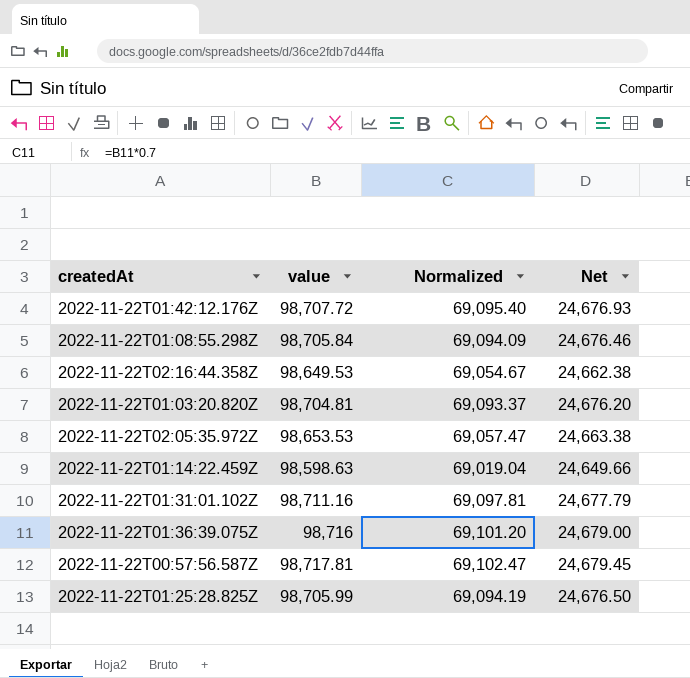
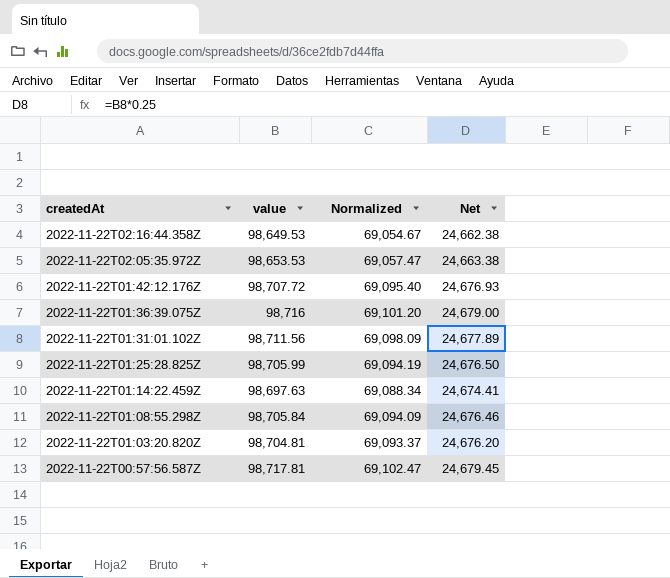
row order: none -> createdAt descending
2022-11-22T01:31:01.102Z | value: 98,711.16 -> 98,711.56
2022-11-22T01:31:01.102Z | Normalized: 69,097.81 -> 69,098.09
2022-11-22T01:31:01.102Z | Net: 24,677.79 -> 24,677.89
2022-11-22T01:14:22.459Z | value: 98,598.63 -> 98,697.63
2022-11-22T01:14:22.459Z | Normalized: 69,019.04 -> 69,088.34
2022-11-22T01:14:22.459Z | Net: 24,649.66 -> 24,674.41

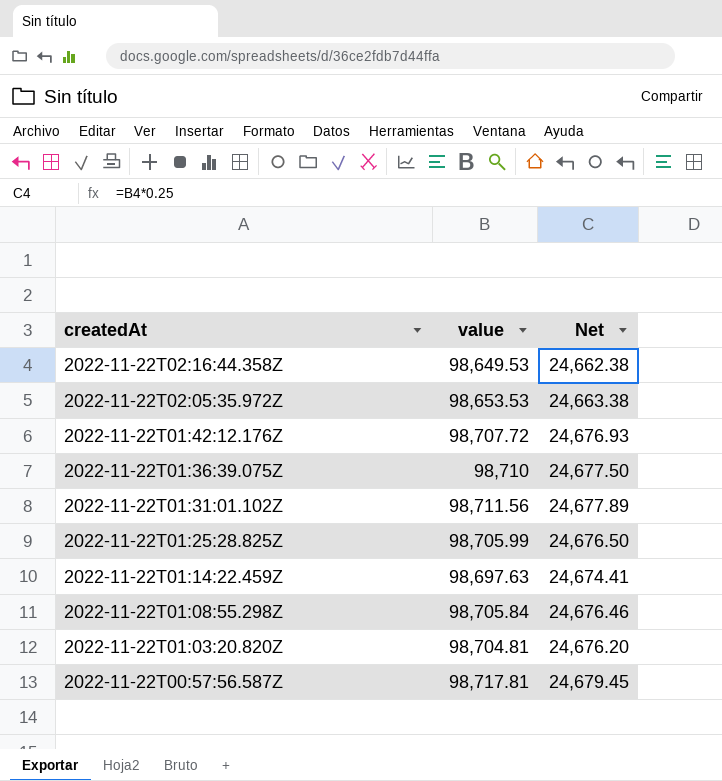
column Normalized | formula: [value] * 0.7 -> none
2022-11-22T01:36:39.075Z | value: 98,716 -> 98,710
2022-11-22T01:36:39.075Z | Net: 24,679.00 -> 24,677.50

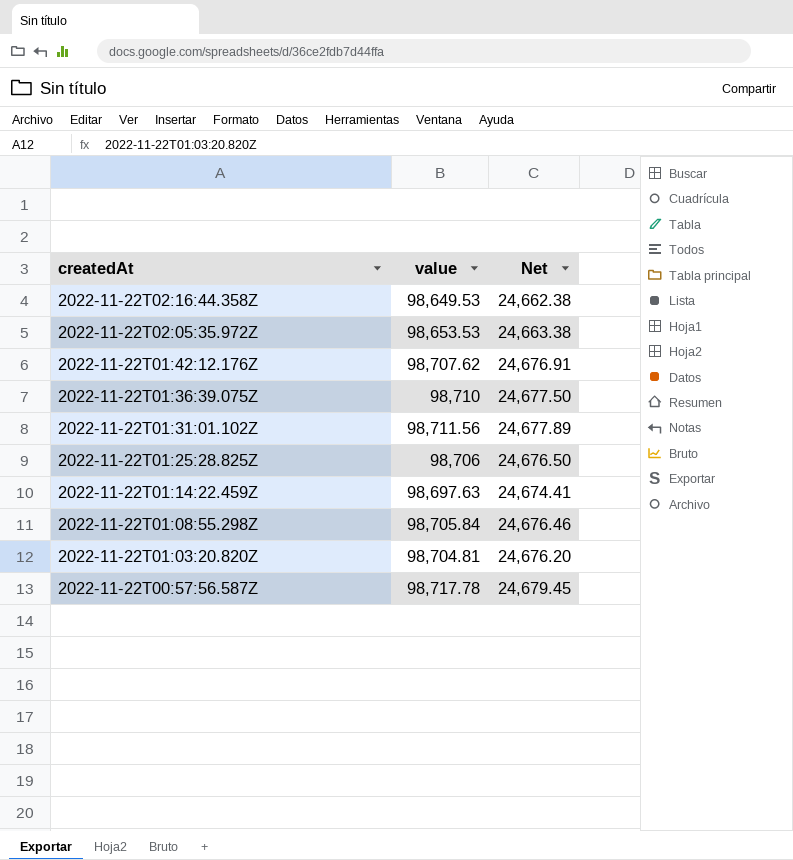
2022-11-22T01:42:12.176Z | value: 98,707.72 -> 98,707.62
2022-11-22T01:42:12.176Z | Net: 24,676.93 -> 24,676.91
2022-11-22T01:25:28.825Z | value: 98,705.99 -> 98,706
2022-11-22T00:57:56.587Z | value: 98,717.81 -> 98,717.78

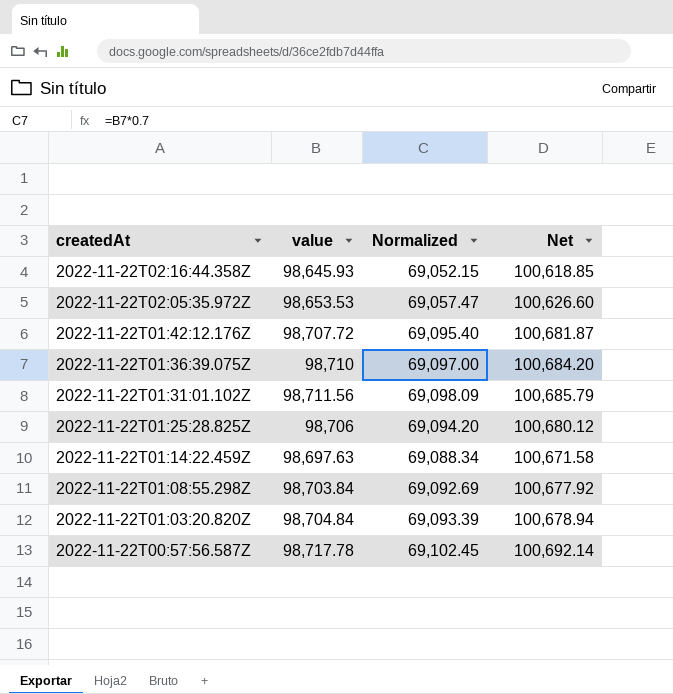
column Normalized | formula: none -> [value] * 0.7
column Net | formula: [value] * 0.25 -> [value] * 1.02
2022-11-22T02:16:44.358Z | value: 98,649.53 -> 98,645.93
2022-11-22T01:42:12.176Z | value: 98,707.62 -> 98,707.72
2022-11-22T01:08:55.298Z | value: 98,705.84 -> 98,703.84
2022-11-22T01:03:20.820Z | value: 98,704.81 -> 98,704.84

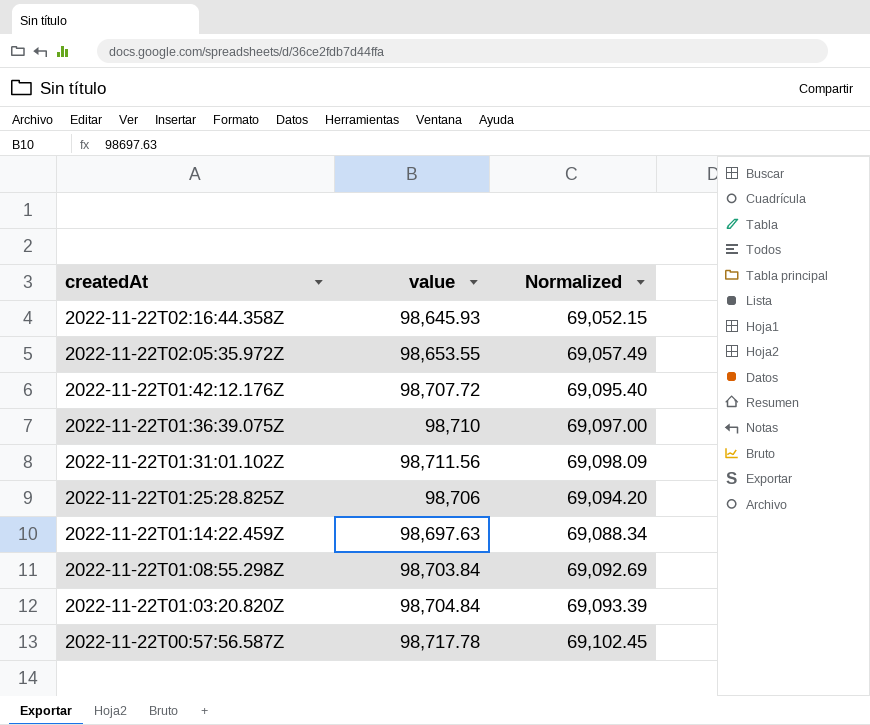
column Net | formula: [value] * 1.02 -> none
2022-11-22T02:05:35.972Z | value: 98,653.53 -> 98,653.55
2022-11-22T02:05:35.972Z | Normalized: 69,057.47 -> 69,057.49

